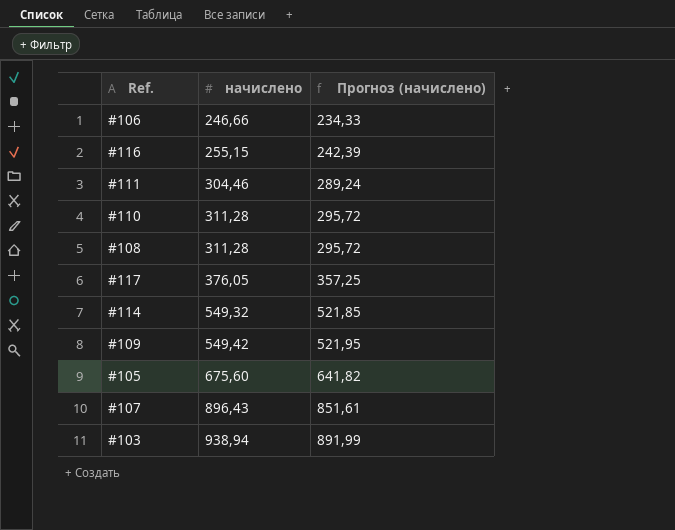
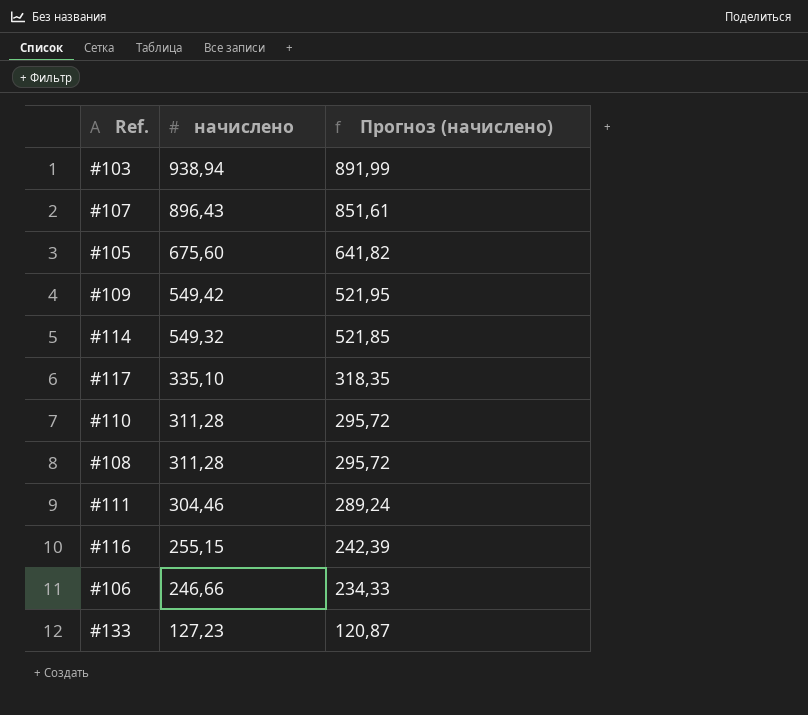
row order: начислено ascending -> начислено descending
#117 | начислено: 376,05 -> 335,10
#117 | Прогноз (начислено): 357,25 -> 318,35
row #133: none -> 127,23 | 120,87

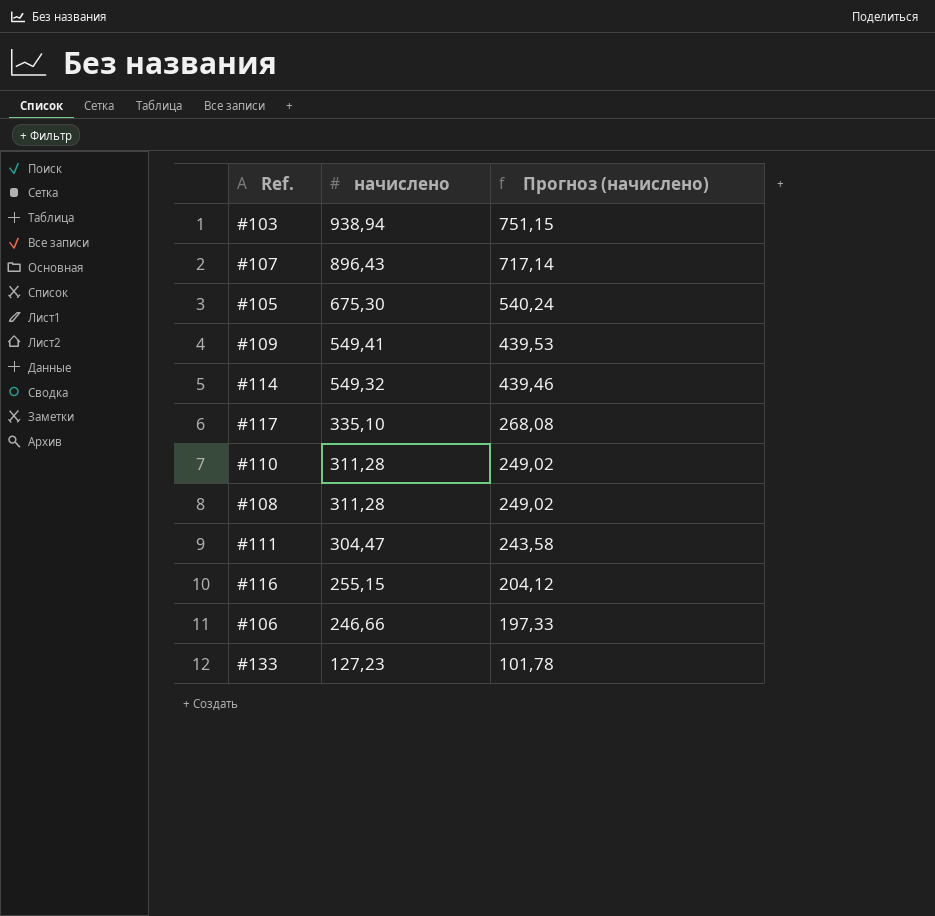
column Прогноз (начислено) | formula: [начислено] * 0,95 -> [начислено] * 0,8
#105 | начислено: 675,60 -> 675,30
#109 | начислено: 549,42 -> 549,41
#111 | начислено: 304,46 -> 304,47

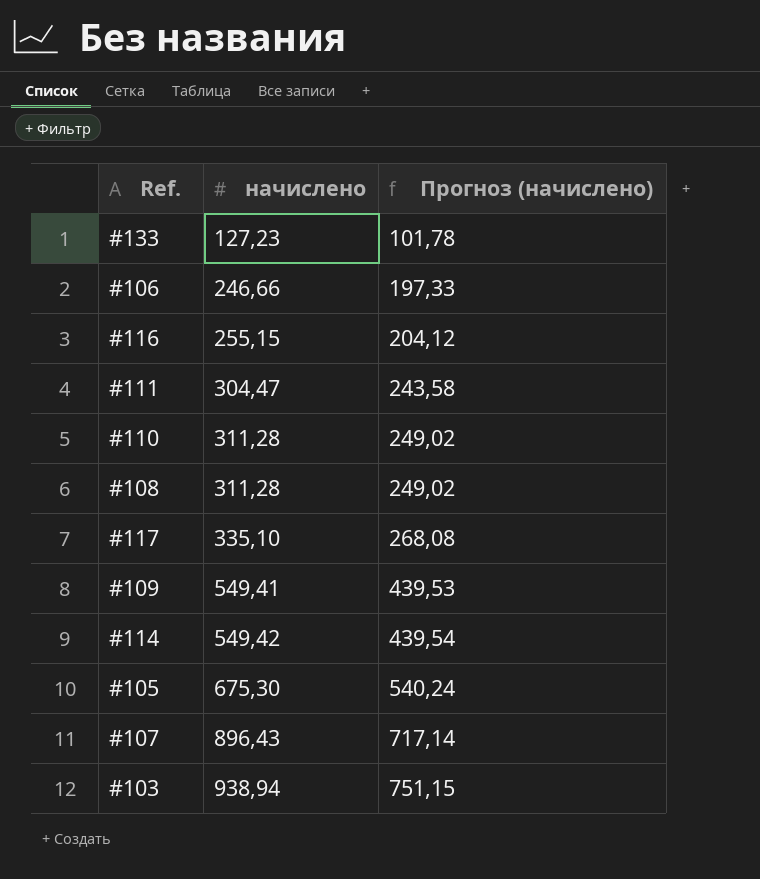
row order: начислено descending -> начислено ascending
#114 | начислено: 549,32 -> 549,42
#114 | Прогноз (начислено): 439,46 -> 439,54

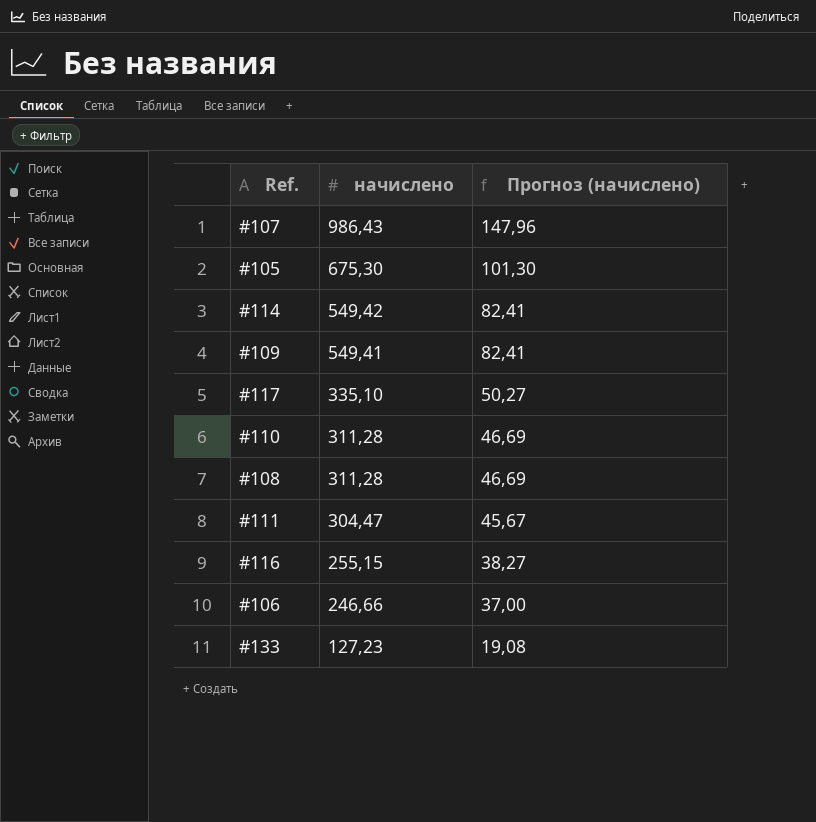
row order: начислено ascending -> начислено descending
column Прогноз (начислено) | formula: [начислено] * 0,8 -> [начислено] * 0,15
row #103: 938,94 | 751,15 -> none
#107 | начислено: 896,43 -> 986,43

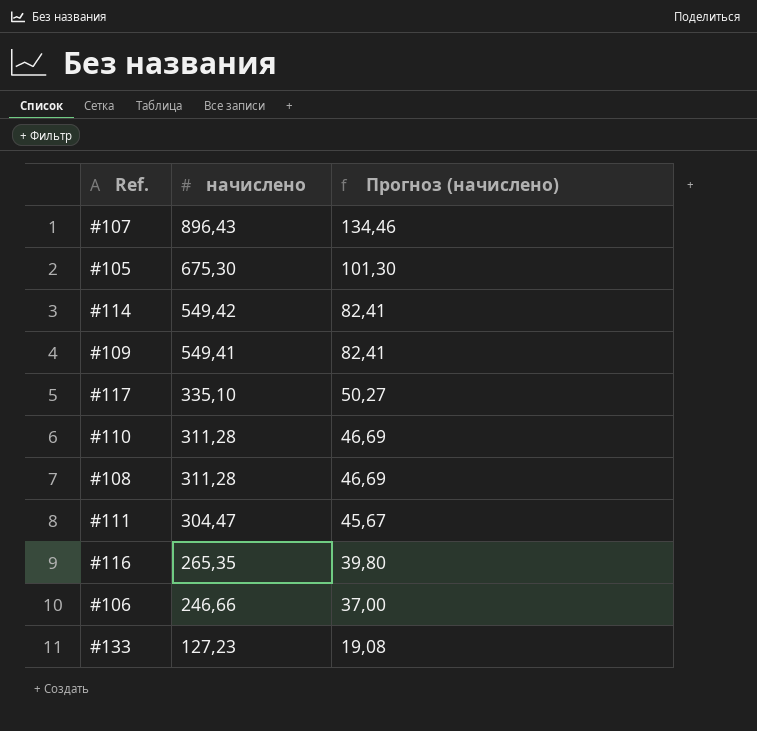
#107 | начислено: 986,43 -> 896,43
#107 | Прогноз (начислено): 147,96 -> 134,46
#116 | начислено: 255,15 -> 265,35
#116 | Прогноз (начислено): 38,27 -> 39,80

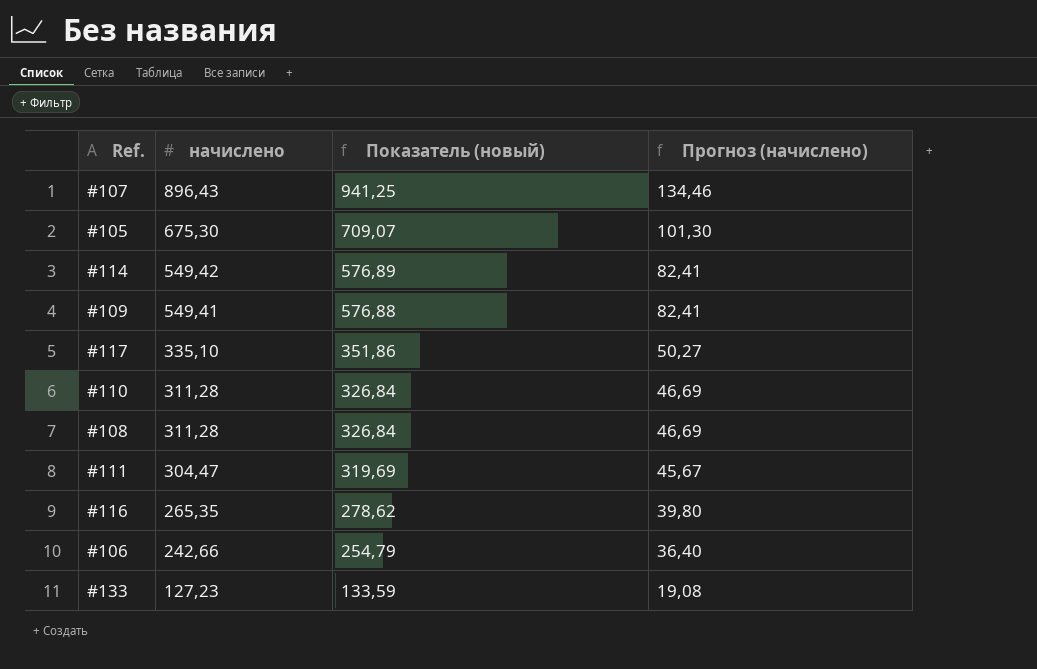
column Показатель (новый) | formula: none -> [начислено] * 1,05
#106 | начислено: 246,66 -> 242,66
#106 | Прогноз (начислено): 37,00 -> 36,40

